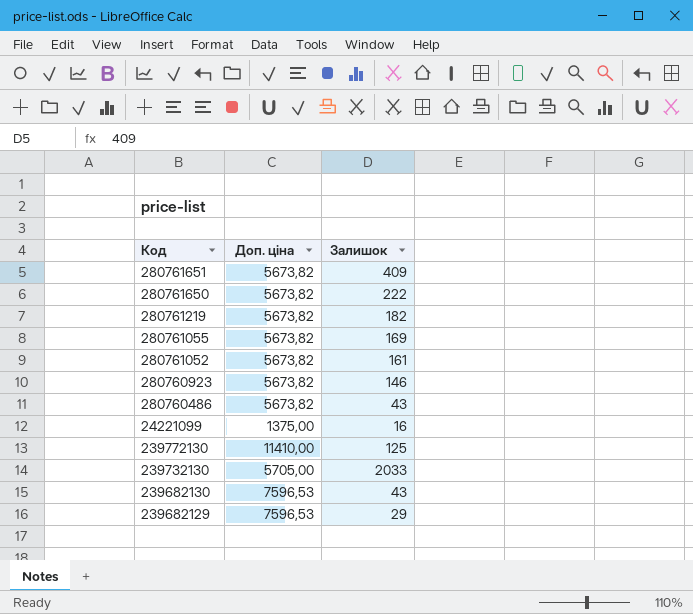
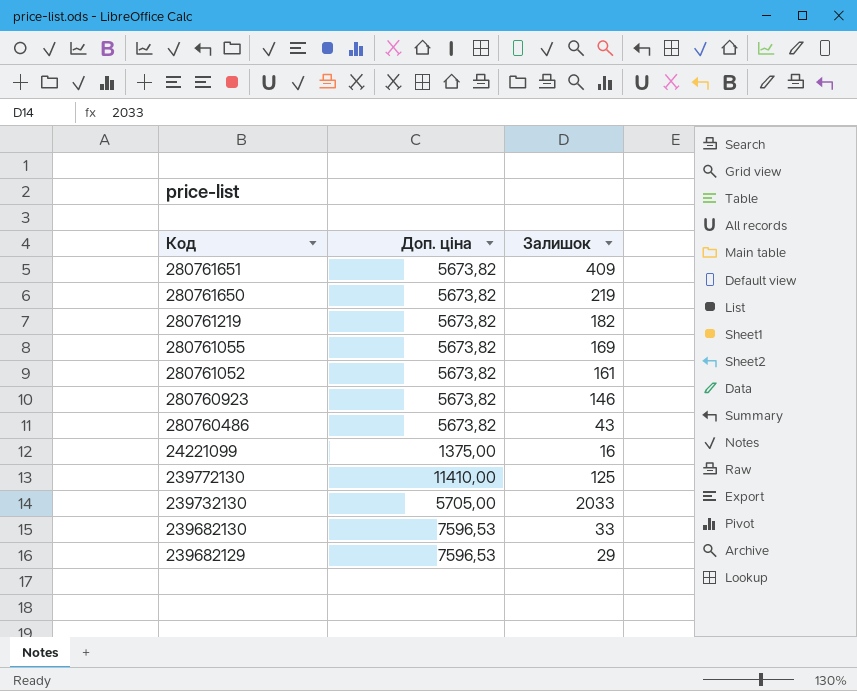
280761650 | Залишок: 222 -> 219
239682130 | Залишок: 43 -> 33

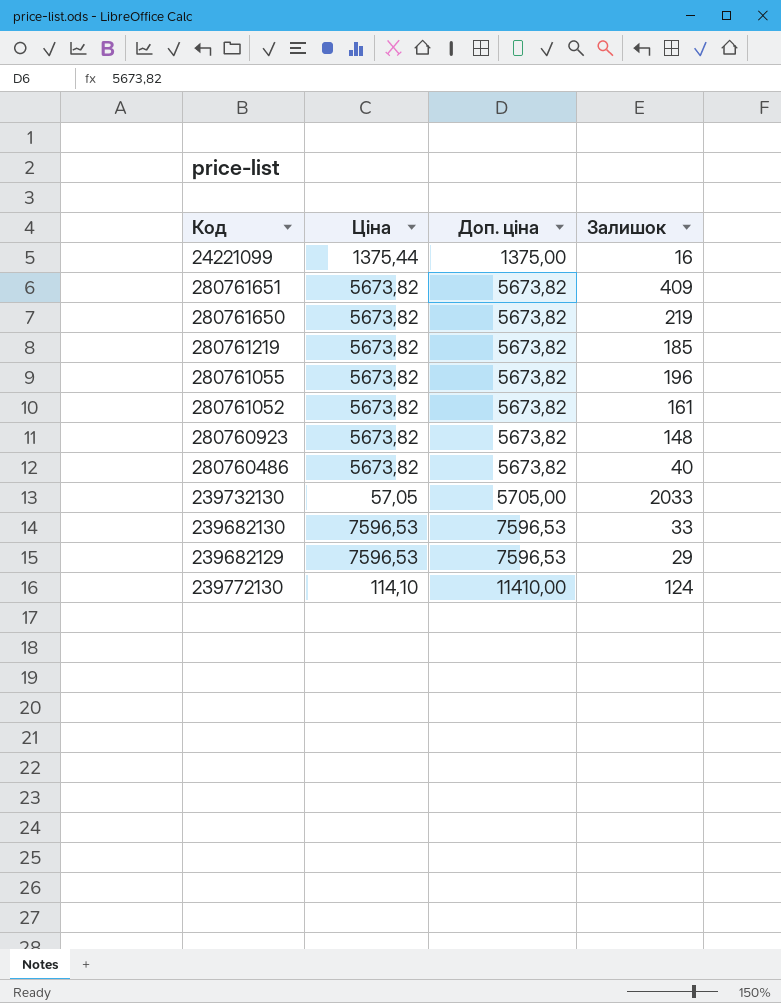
row order: none -> Доп. ціна ascending
column Ціна | position: none -> 2
280761219 | Залишок: 182 -> 185
280761055 | Залишок: 169 -> 196
280760923 | Залишок: 146 -> 148
280760486 | Залишок: 43 -> 40
239772130 | Залишок: 125 -> 124

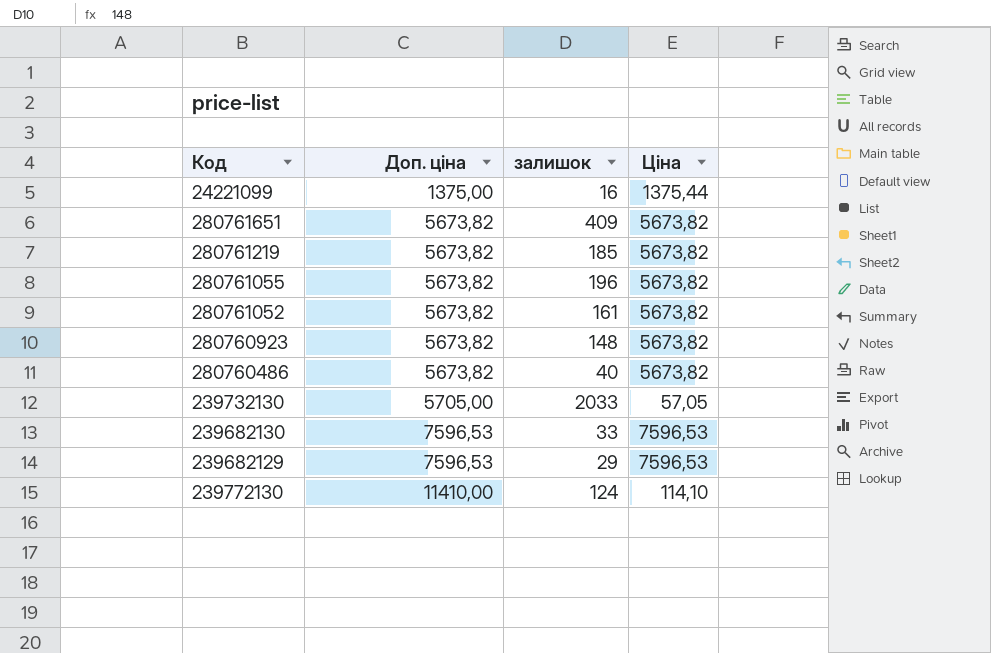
column name: Залишок -> залишок
column Ціна | position: 2 -> 4
row 280761650: 5673,82 | 5673,82 | 219 -> none

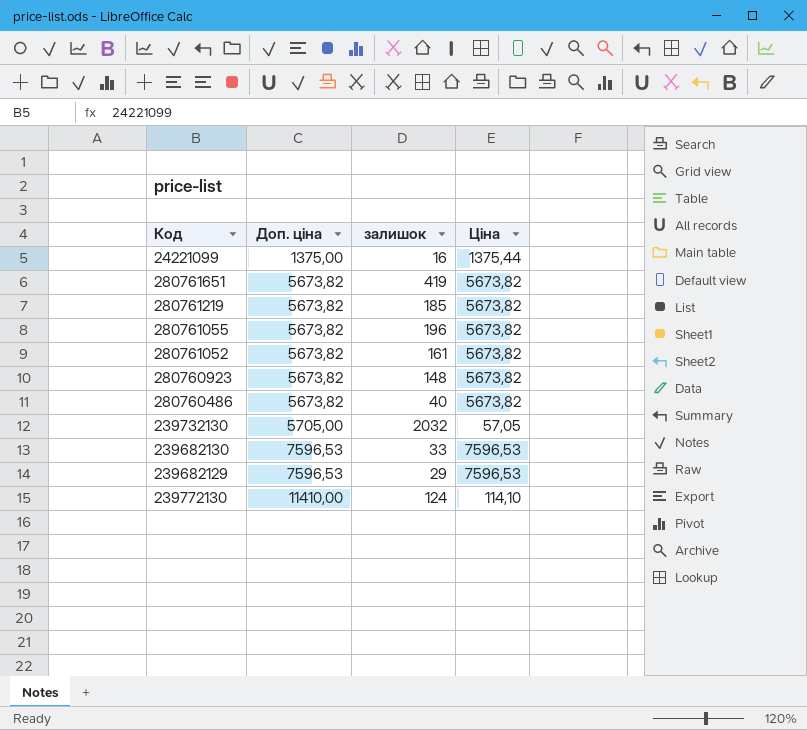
280761651 | залишок: 409 -> 419
239732130 | залишок: 2033 -> 2032

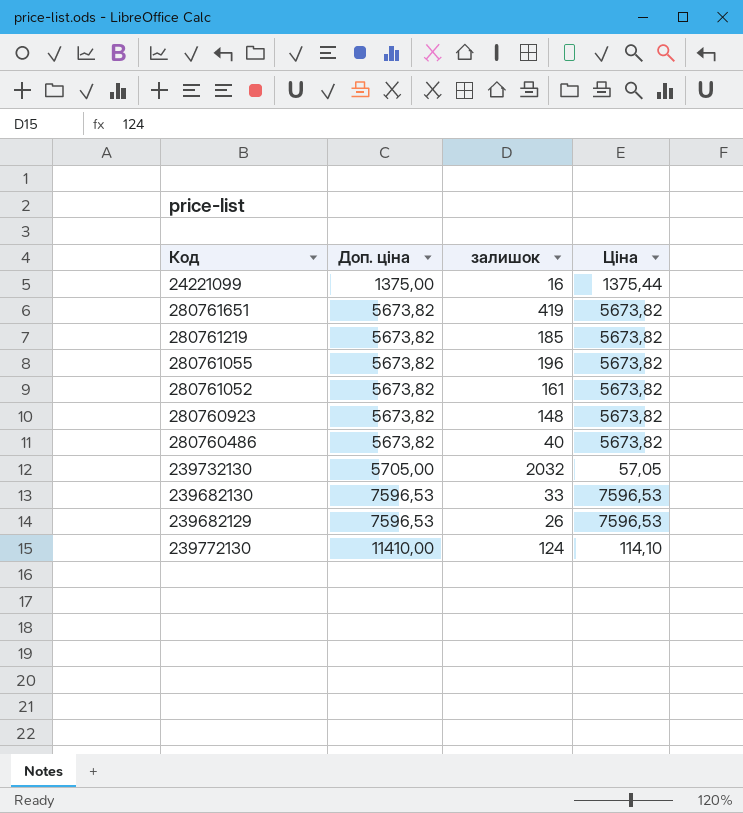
239682129 | залишок: 29 -> 26

